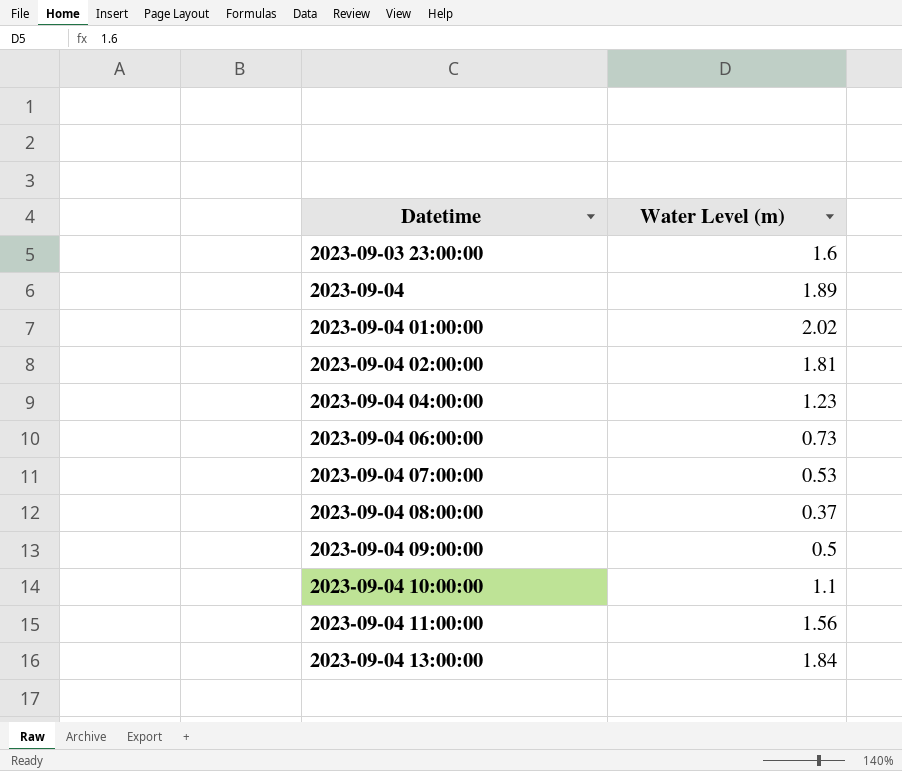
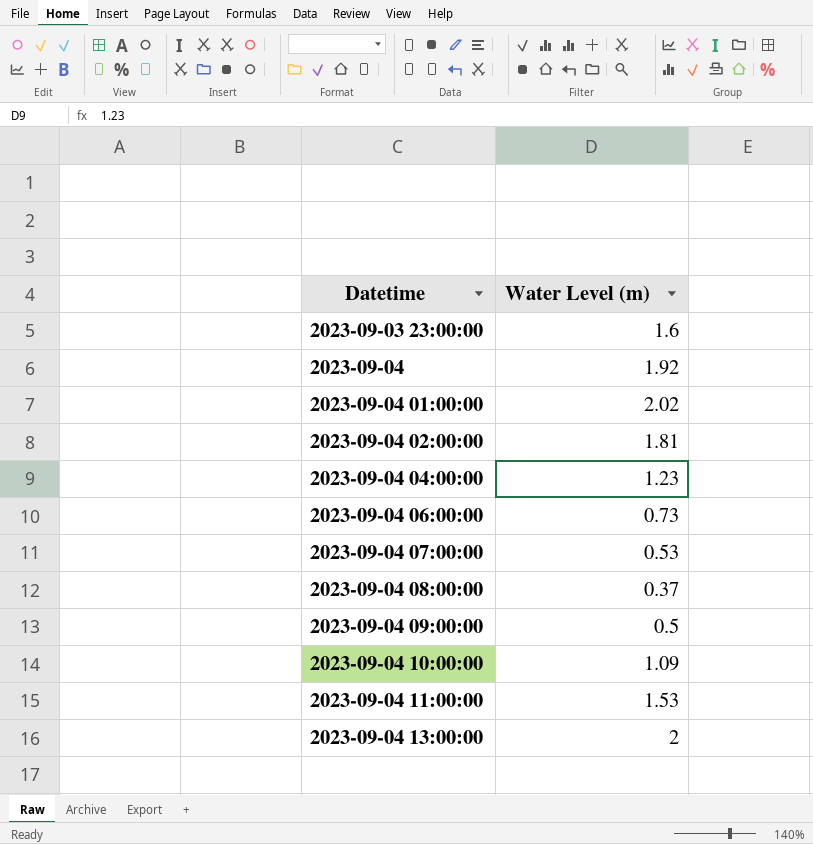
2023-09-04 | Water Level (m): 1.89 -> 1.92
2023-09-04 10:00:00 | Water Level (m): 1.1 -> 1.09
2023-09-04 11:00:00 | Water Level (m): 1.56 -> 1.53
2023-09-04 13:00:00 | Water Level (m): 1.84 -> 2

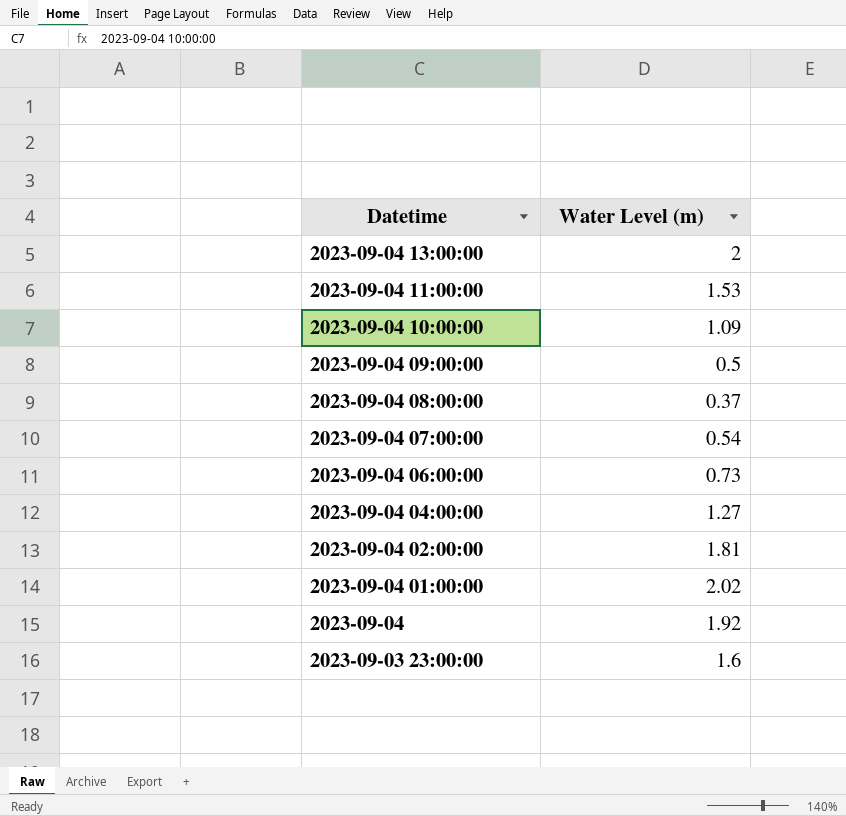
row order: Datetime ascending -> Datetime descending
2023-09-04 07:00:00 | Water Level (m): 0.53 -> 0.54
2023-09-04 04:00:00 | Water Level (m): 1.23 -> 1.27

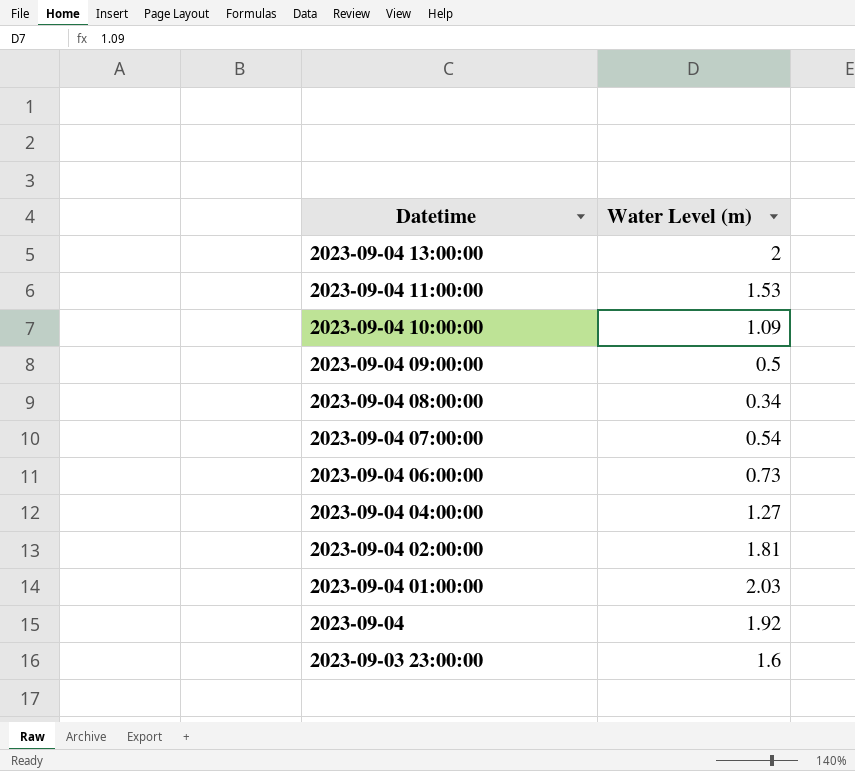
2023-09-04 08:00:00 | Water Level (m): 0.37 -> 0.34
2023-09-04 01:00:00 | Water Level (m): 2.02 -> 2.03

